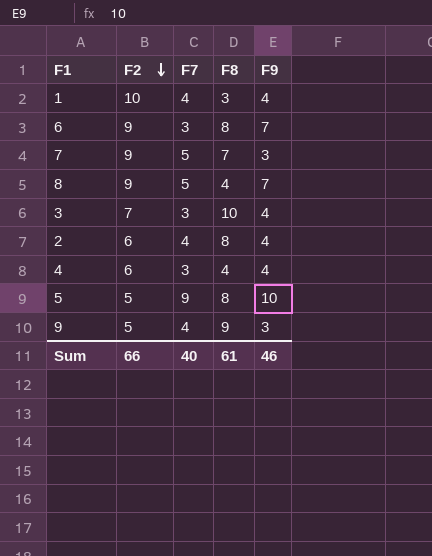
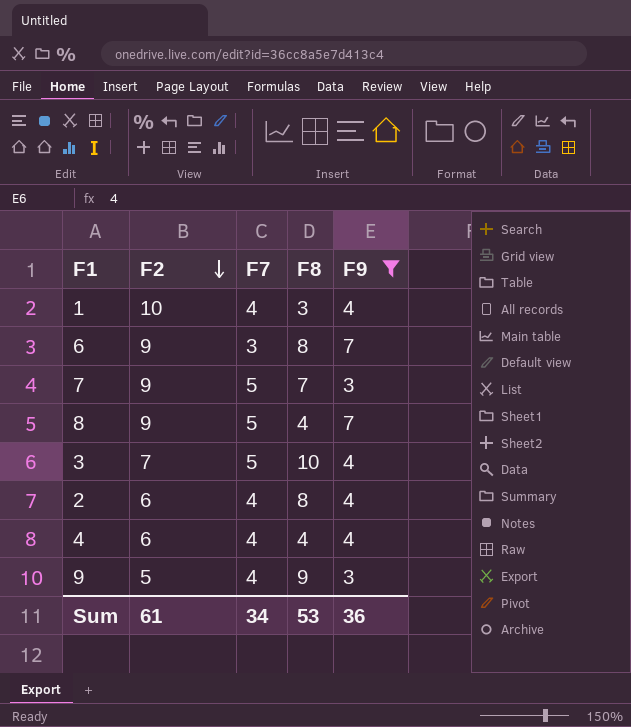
filter: none -> F9 != 10
3 | F7: 3 -> 5
4 | F7: 3 -> 4
Sum | F2: 66 -> 61
Sum | F7: 40 -> 34
Sum | F8: 61 -> 53
Sum | F9: 46 -> 36

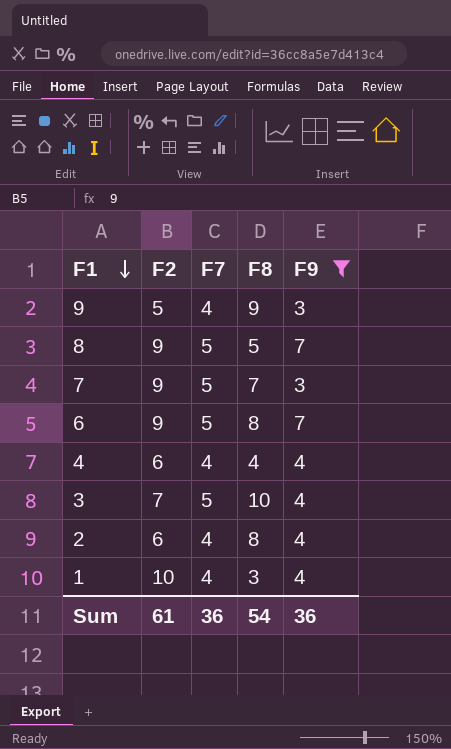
row order: F2 descending -> F1 descending
8 | F8: 4 -> 5
6 | F7: 3 -> 5
Sum | F7: 34 -> 36
Sum | F8: 53 -> 54

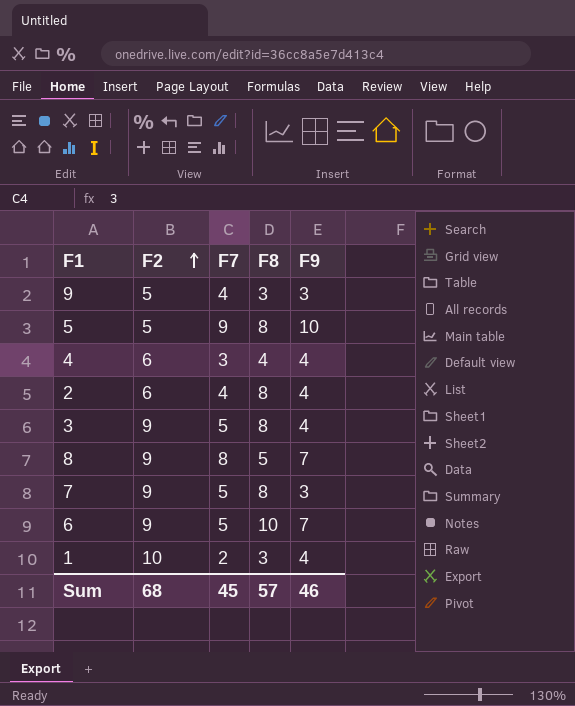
filter: F9 != 10 -> none
row order: F1 descending -> F2 ascending
9 | F8: 9 -> 3
4 | F7: 4 -> 3
3 | F2: 7 -> 9
3 | F8: 10 -> 8
8 | F7: 5 -> 8
7 | F8: 7 -> 8
6 | F8: 8 -> 10
1 | F7: 4 -> 2
Sum | F2: 61 -> 68
Sum | F7: 36 -> 45
Sum | F8: 54 -> 57
Sum | F9: 36 -> 46

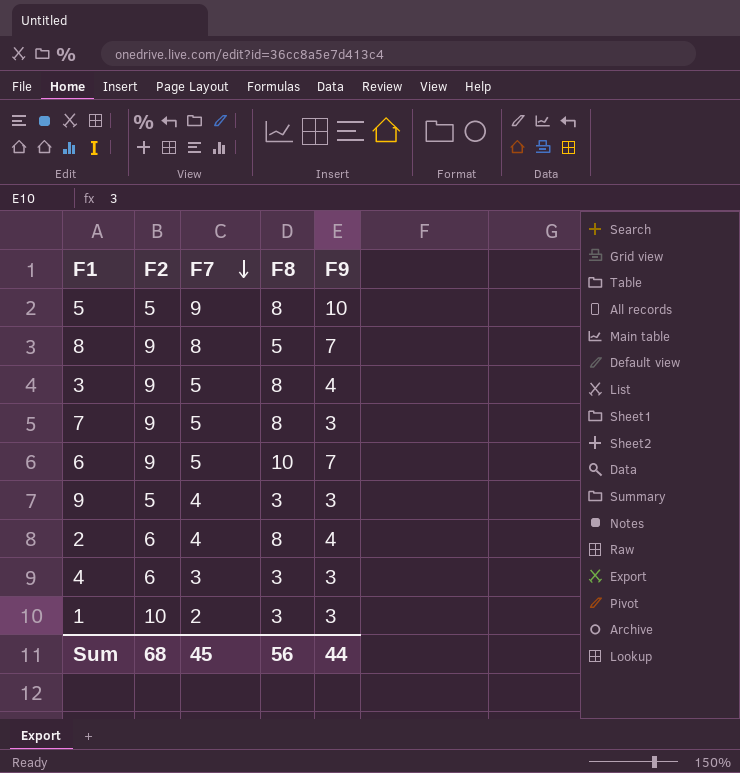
row order: F2 ascending -> F7 descending
4 | F8: 4 -> 3
4 | F9: 4 -> 3
1 | F9: 4 -> 3
Sum | F8: 57 -> 56
Sum | F9: 46 -> 44

